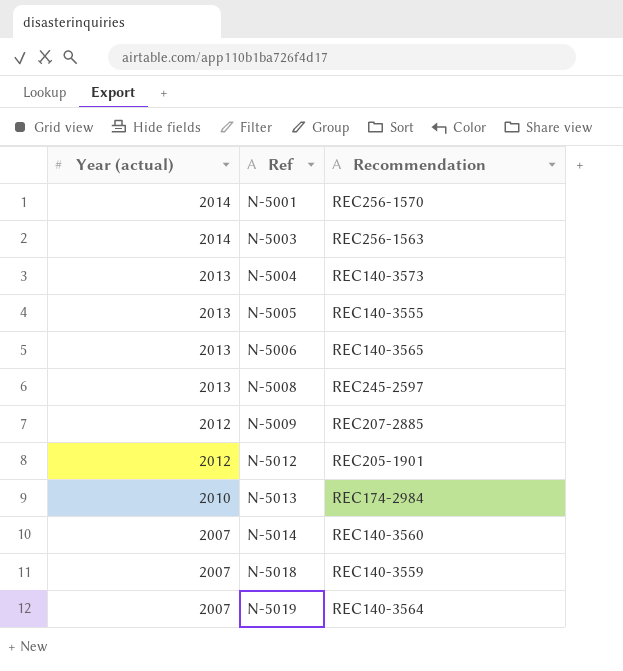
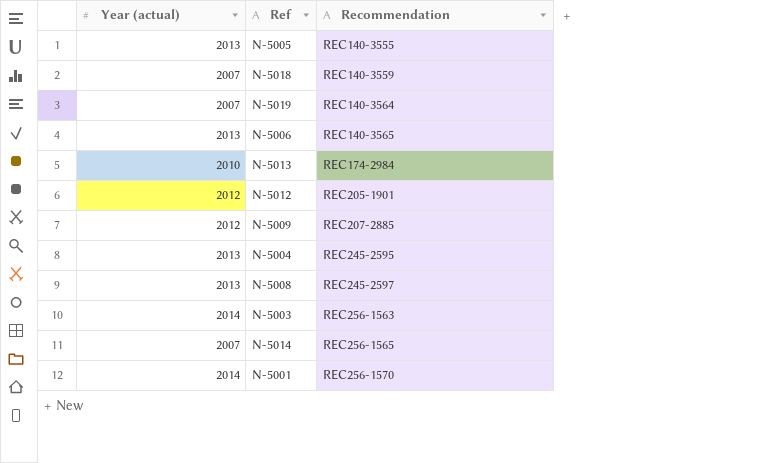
row order: Year (actual) descending -> Recommendation ascending
N-5004 | Recommendation: REC140-3573 -> REC245-2595
N-5014 | Recommendation: REC140-3560 -> REC256-1565

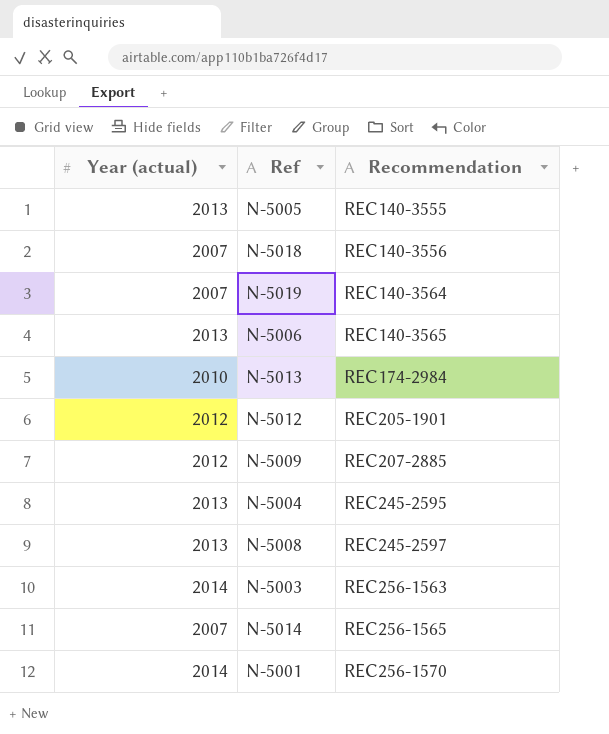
N-5018 | Recommendation: REC140-3559 -> REC140-3556

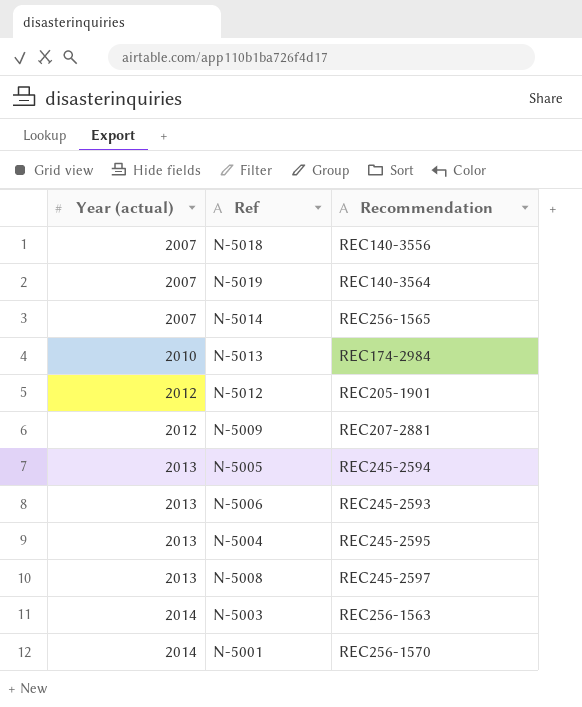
row order: Recommendation ascending -> Year (actual) ascending
N-5009 | Recommendation: REC207-2885 -> REC207-2881
N-5005 | Recommendation: REC140-3555 -> REC245-2594
N-5006 | Recommendation: REC140-3565 -> REC245-2593

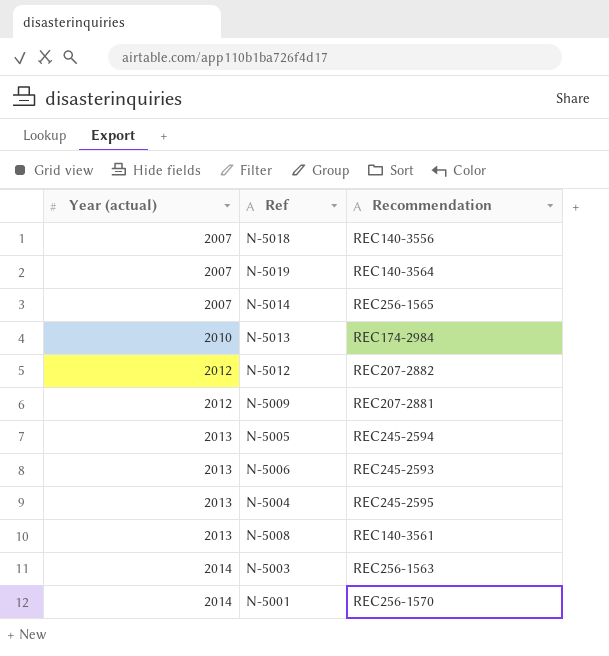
N-5012 | Recommendation: REC205-1901 -> REC207-2882
N-5008 | Recommendation: REC245-2597 -> REC140-3561

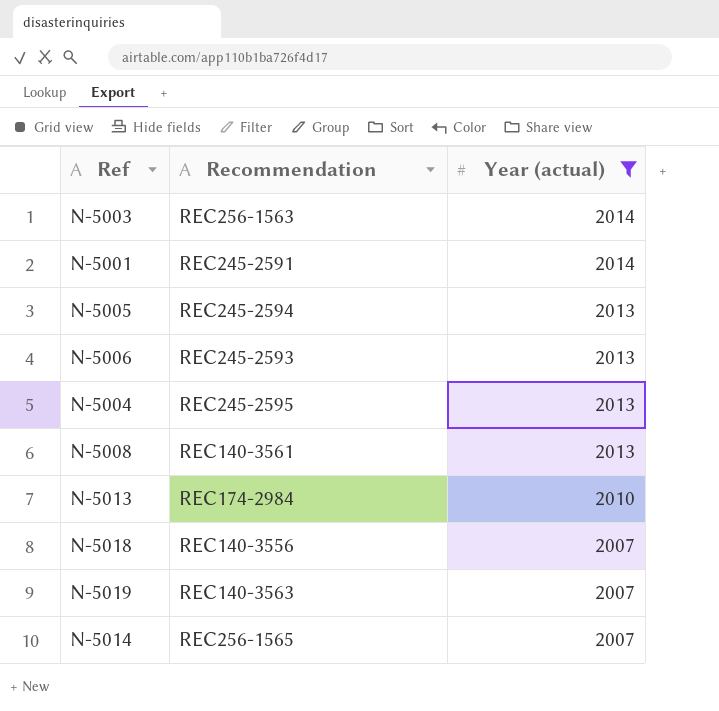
filter: none -> Year (actual) != 2012
row order: Year (actual) ascending -> Year (actual) descending
column Year (actual) | position: 1 -> 3
N-5001 | Recommendation: REC256-1570 -> REC245-2591
N-5019 | Recommendation: REC140-3564 -> REC140-3563

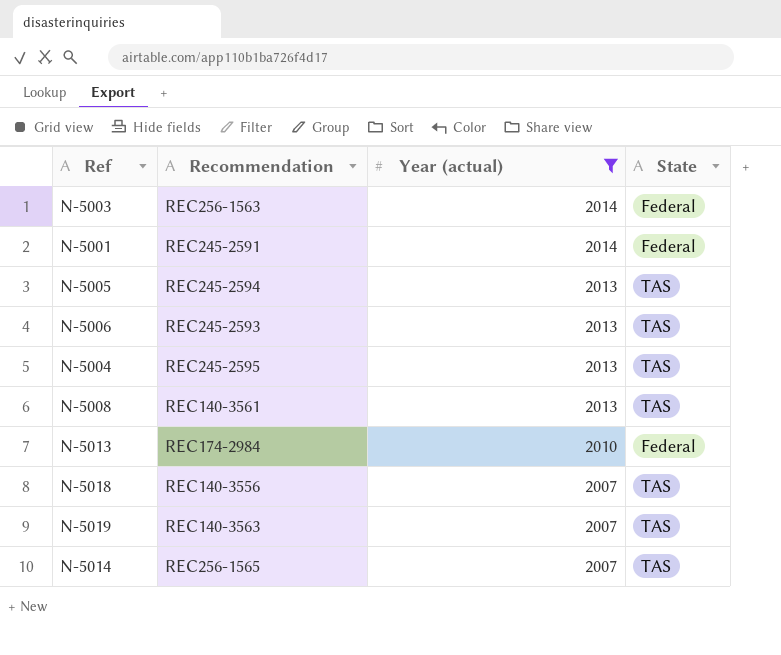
column State | position: none -> 4

